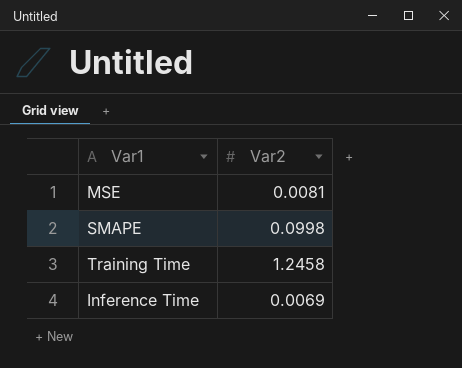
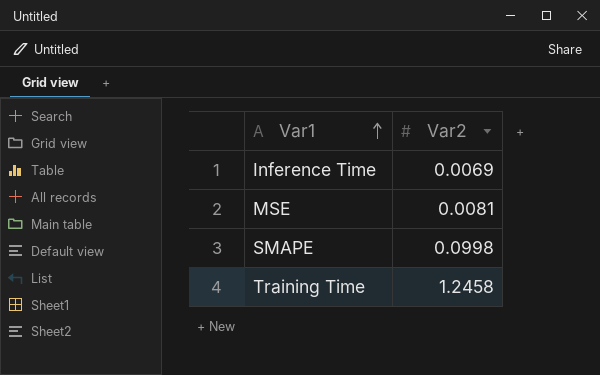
row order: none -> Var1 ascending

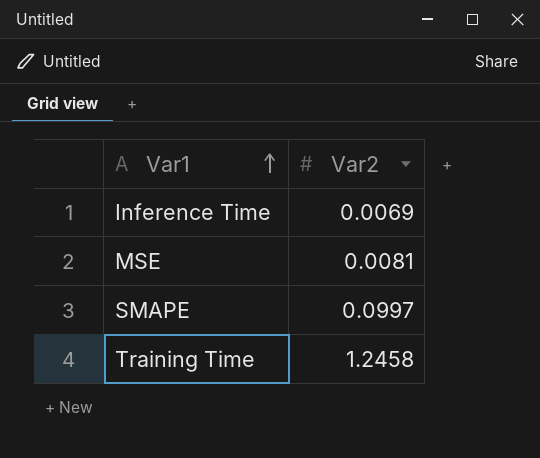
SMAPE | Var2: 0.0998 -> 0.0997

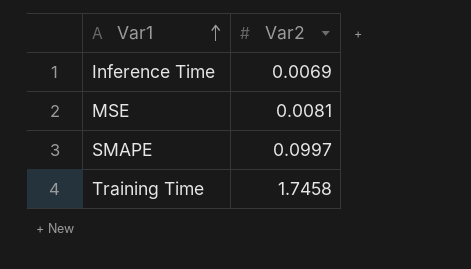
Training Time | Var2: 1.2458 -> 1.7458

